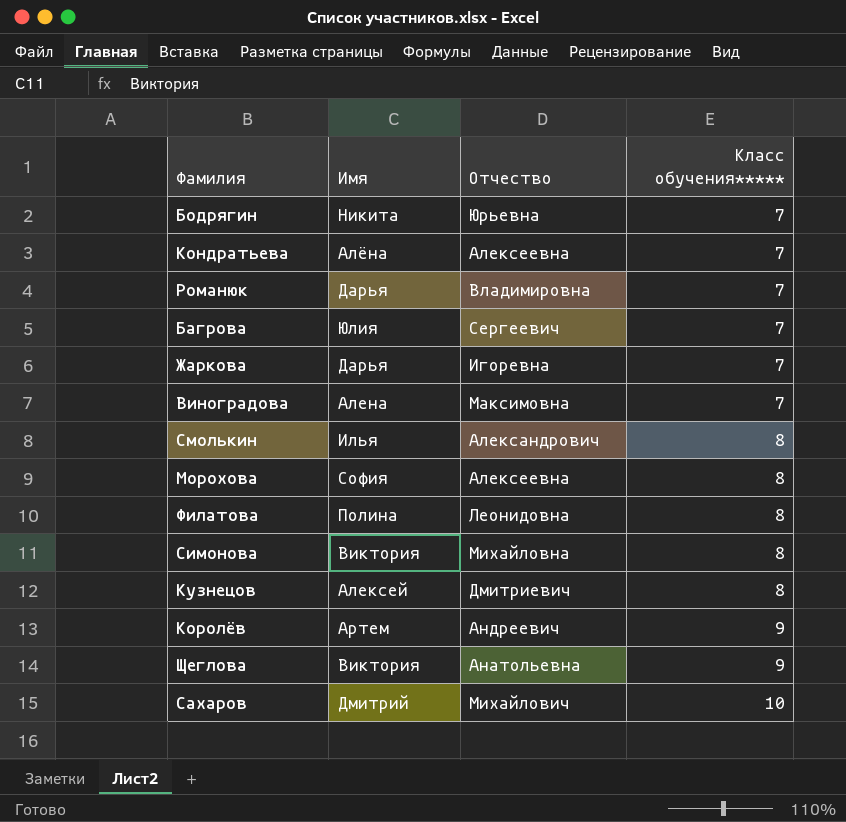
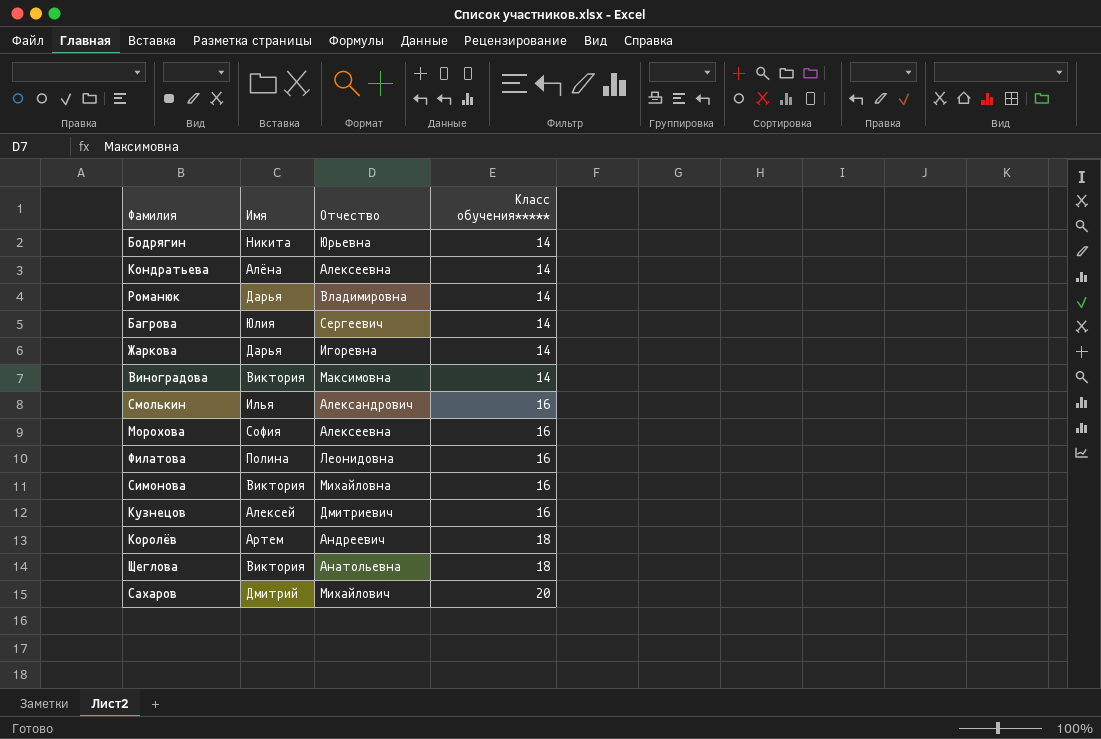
Бодрягин | Класс обучения*****: 7 -> 14
Кондратьева | Класс обучения*****: 7 -> 14
Романюк | Класс обучения*****: 7 -> 14
Багрова | Класс обучения*****: 7 -> 14
Жаркова | Класс обучения*****: 7 -> 14
Виноградова | Имя: Алена -> Виктория
Виноградова | Класс обучения*****: 7 -> 14
Смолькин | Класс обучения*****: 8 -> 16
Морохова | Класс обучения*****: 8 -> 16
Филатова | Класс обучения*****: 8 -> 16
Симонова | Класс обучения*****: 8 -> 16
Кузнецов | Класс обучения*****: 8 -> 16
Королёв | Класс обучения*****: 9 -> 18
Щеглова | Класс обучения*****: 9 -> 18
Сахаров | Класс обучения*****: 10 -> 20

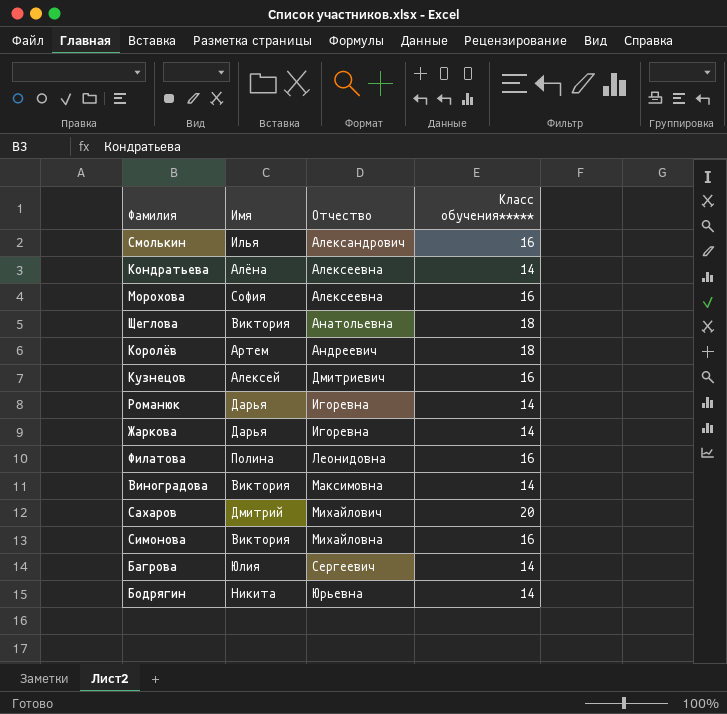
row order: Класс обучения***** ascending -> Отчество ascending
Романюк | Отчество: Владимировна -> Игоревна

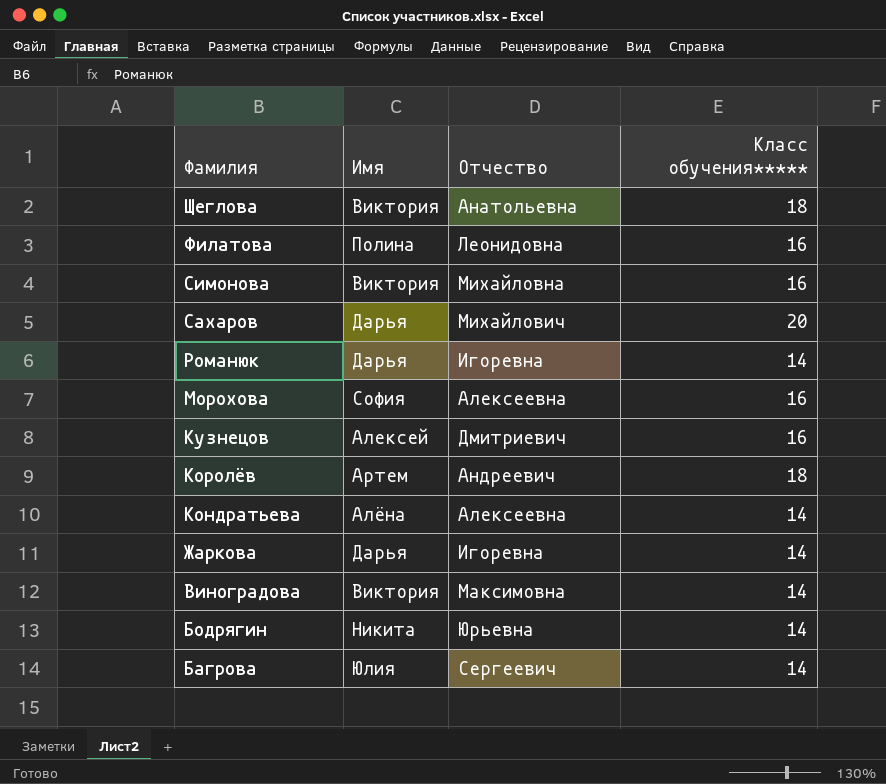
row order: Отчество ascending -> Фамилия descending
row Смолькин: Илья | Александрович | 16 -> none
Сахаров | Имя: Дмитрий -> Дарья

